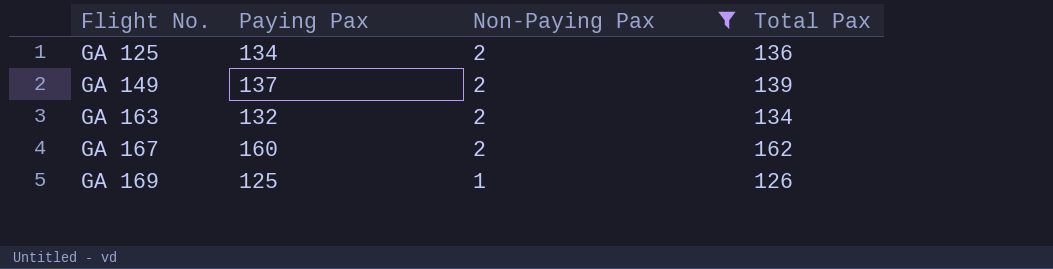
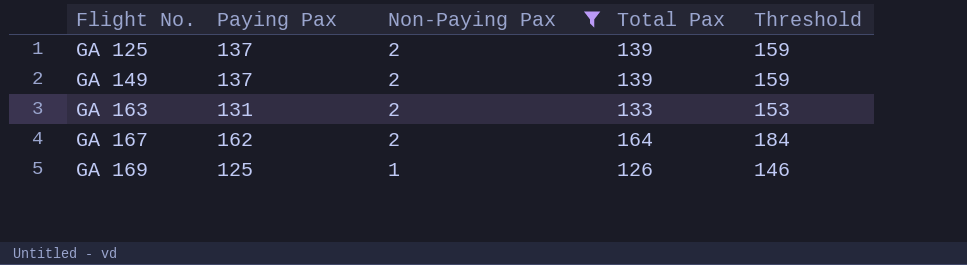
column Threshold | formula: none -> [Total Pax] + 20
GA 125 | Paying Pax: 134 -> 137
GA 125 | Total Pax: 136 -> 139
GA 163 | Paying Pax: 132 -> 131
GA 163 | Total Pax: 134 -> 133
GA 167 | Paying Pax: 160 -> 162
GA 167 | Total Pax: 162 -> 164

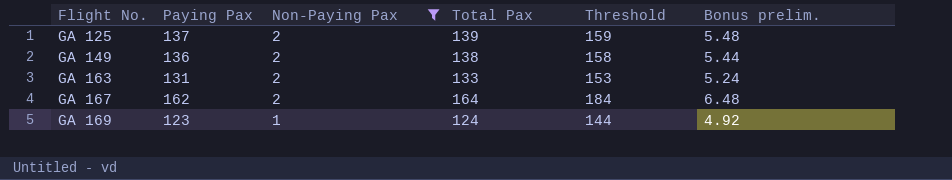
column Bonus prelim. | formula: none -> [Paying Pax] * 0.04
GA 149 | Paying Pax: 137 -> 136
GA 149 | Total Pax: 139 -> 138
GA 149 | Threshold: 159 -> 158
GA 169 | Paying Pax: 125 -> 123
GA 169 | Total Pax: 126 -> 124
GA 169 | Threshold: 146 -> 144

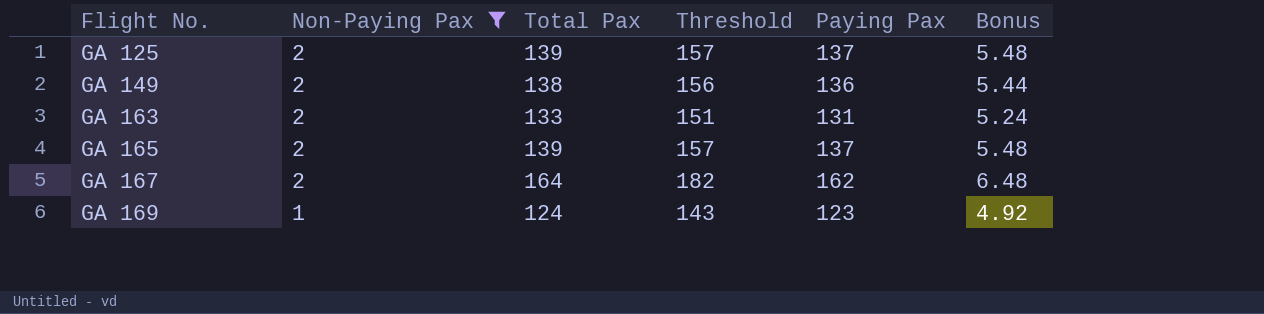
column Threshold | formula: [Total Pax] + 20 -> [Paying Pax] + 20
column Paying Pax | position: 2 -> 5
column name: Bonus prelim. -> Bonus
row GA 165: none -> 2 | 139 | 157 | 137 | 5.48

